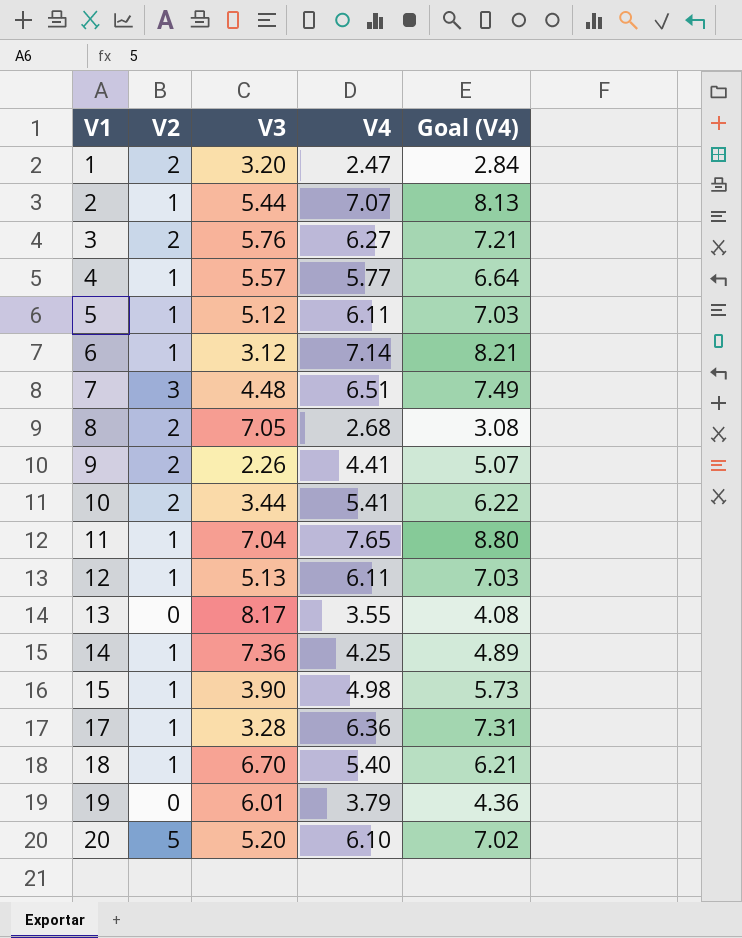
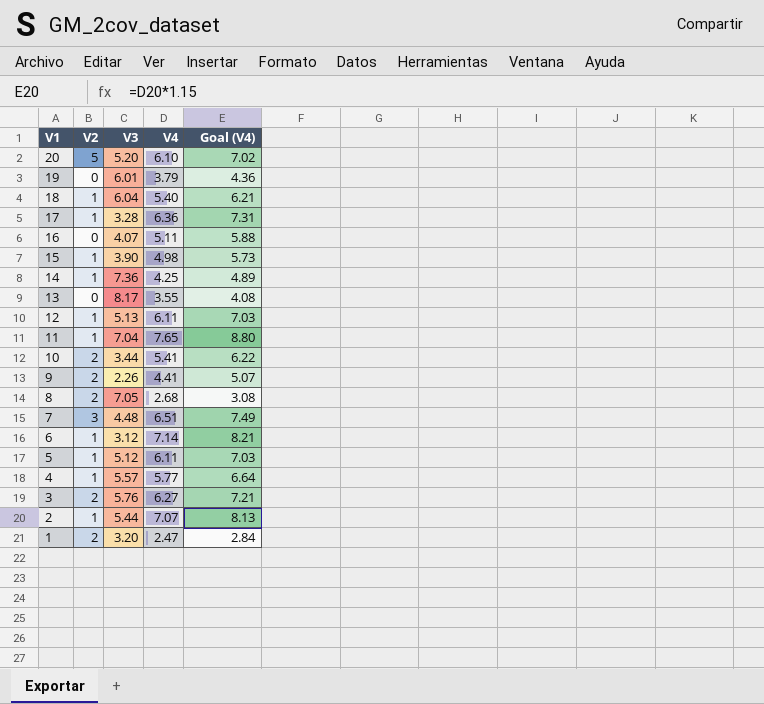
row order: V1 ascending -> V1 descending
18 | V3: 6.70 -> 6.04
row 16: none -> 0 | 4.07 | 5.11 | 5.88

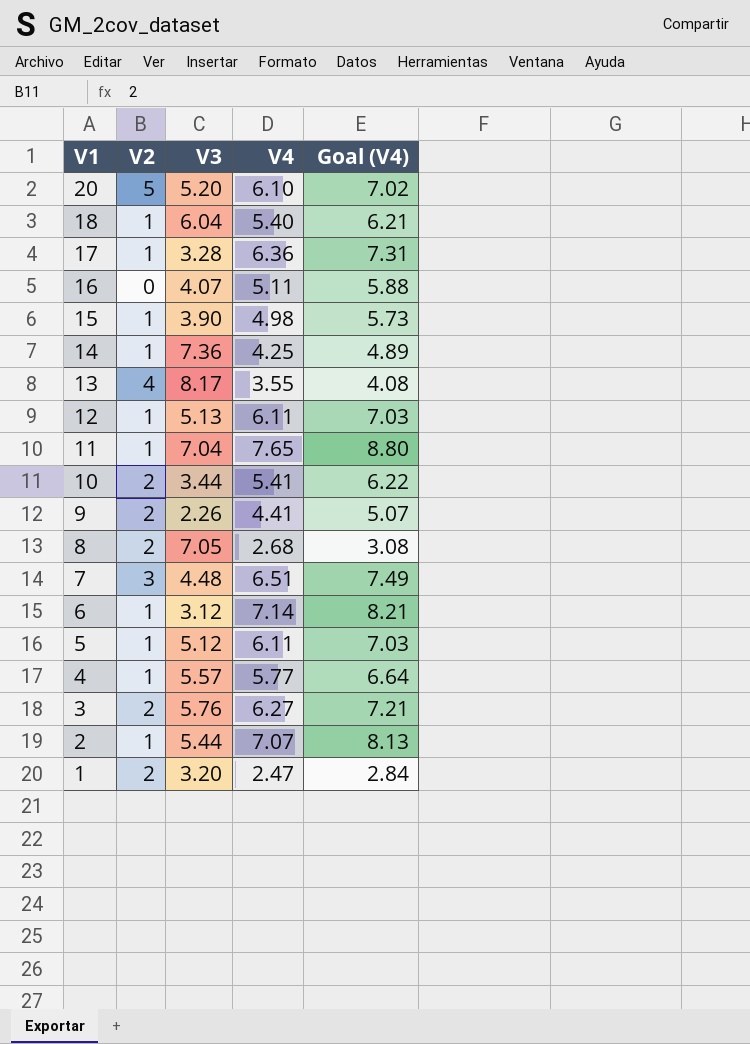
row 19: 0 | 6.01 | 3.79 | 4.36 -> none
13 | V2: 0 -> 4

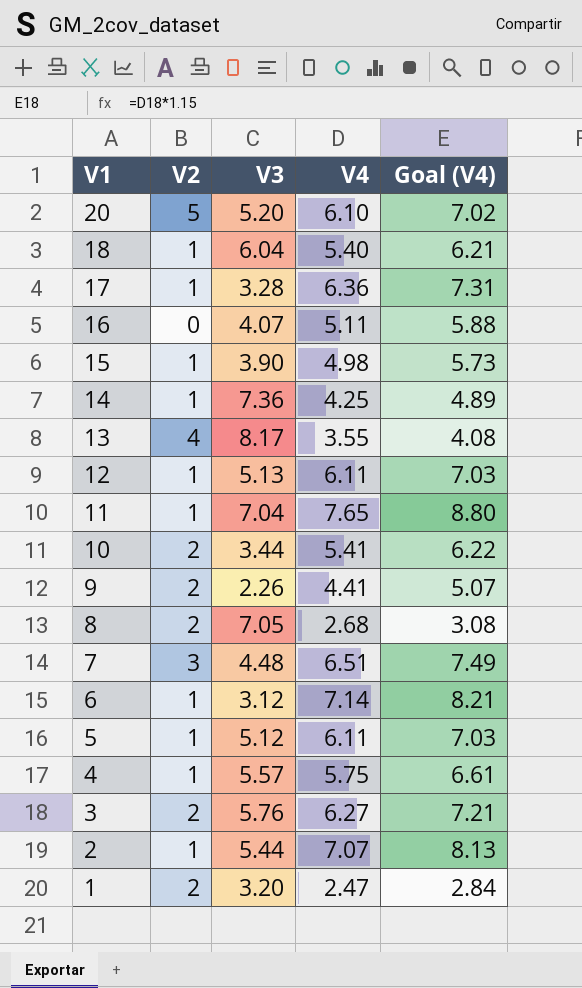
4 | V4: 5.77 -> 5.75
4 | Goal (V4): 6.64 -> 6.61

